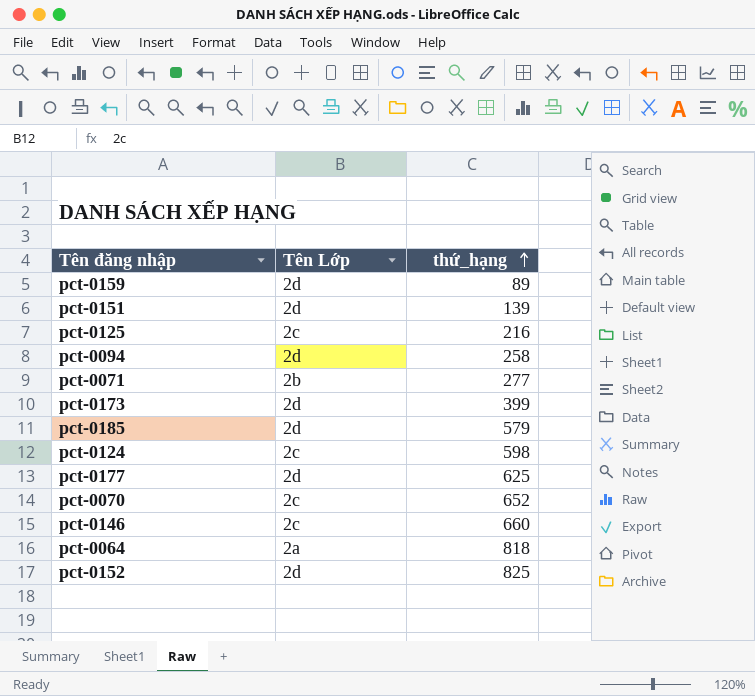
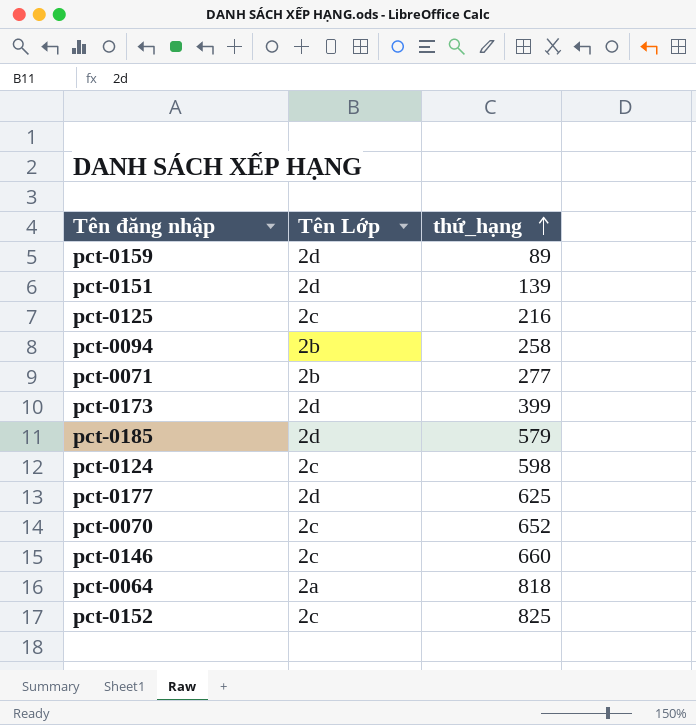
pct-0094 | Tên Lớp: 2d -> 2b
pct-0152 | Tên Lớp: 2d -> 2c

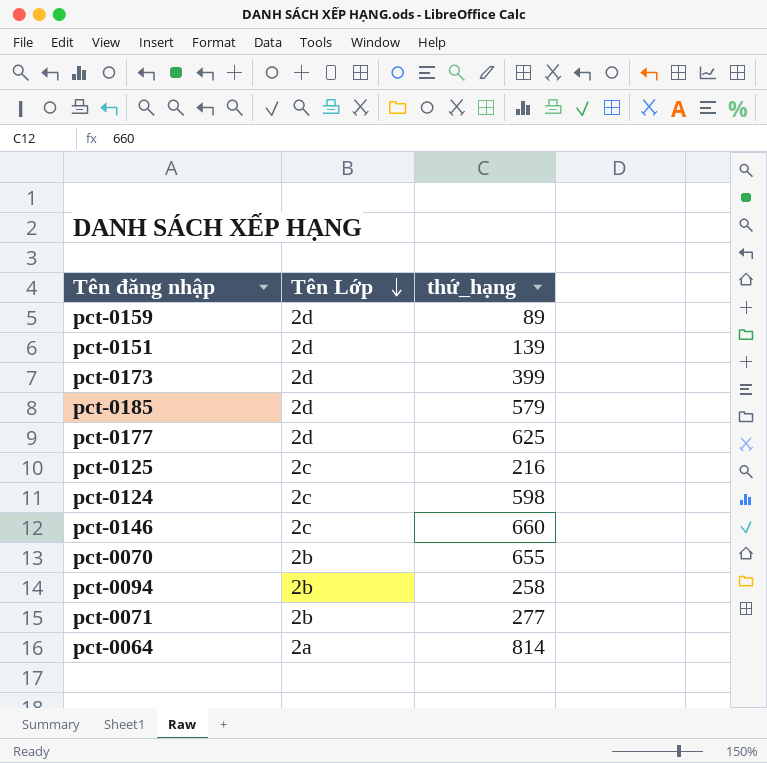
row order: thứ_hạng ascending -> Tên Lớp descending
row pct-0152: 2c | 825 -> none
pct-0070 | Tên Lớp: 2c -> 2b
pct-0070 | thứ_hạng: 652 -> 655
pct-0064 | thứ_hạng: 818 -> 814

